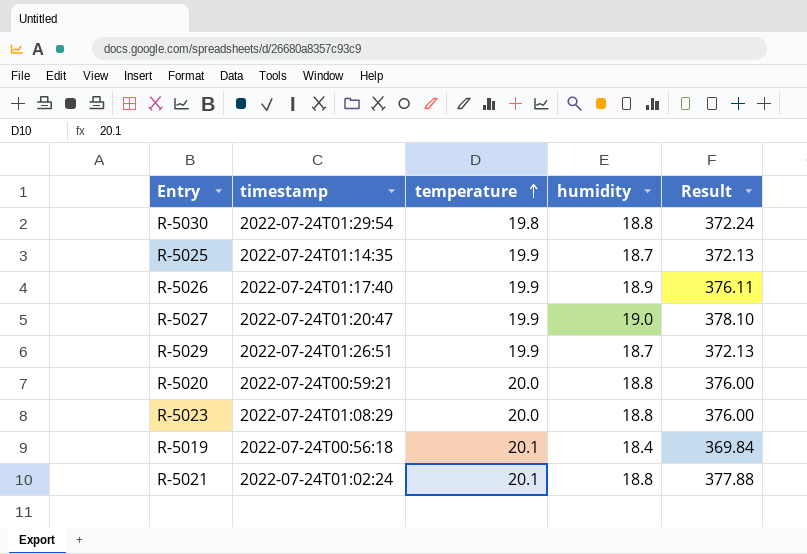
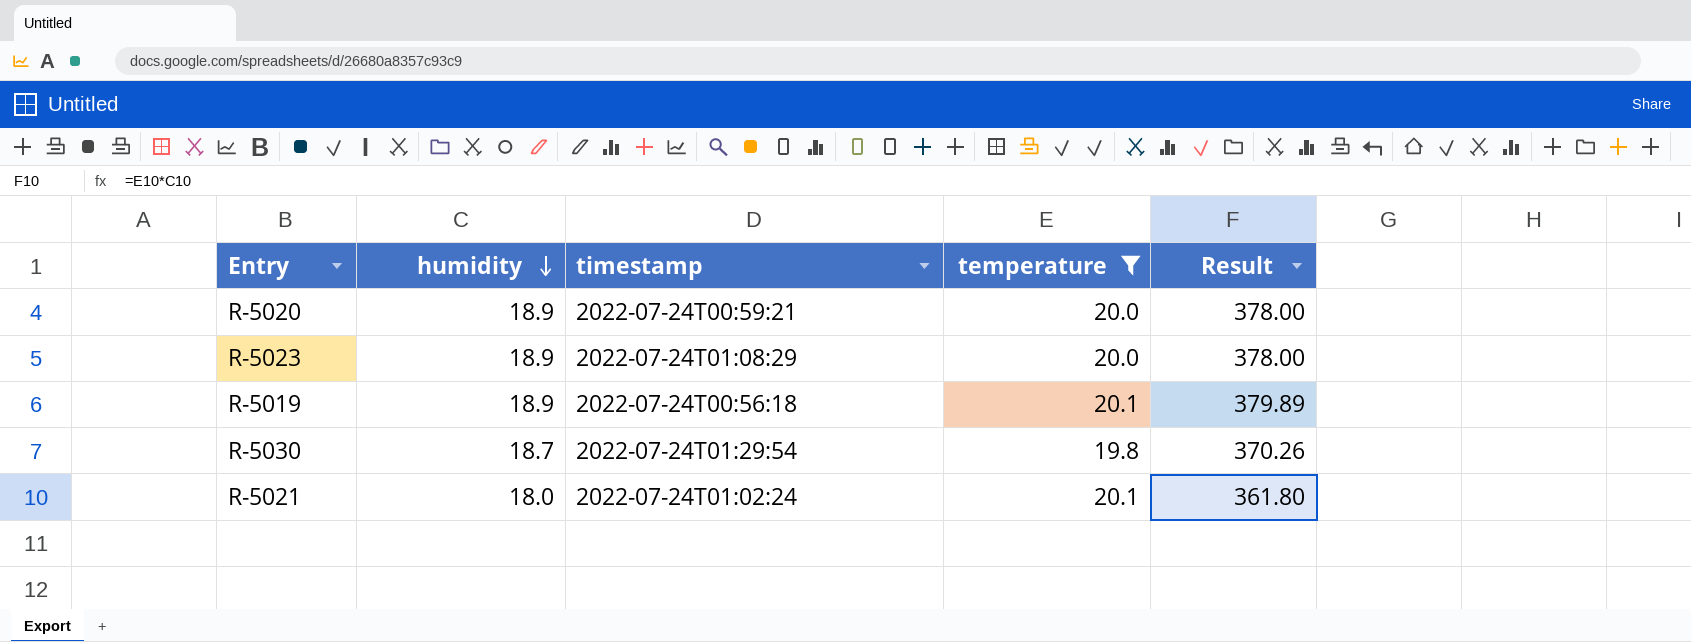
filter: none -> temperature != 19.9
row order: temperature ascending -> humidity descending
column humidity | position: 4 -> 2
R-5020 | humidity: 18.8 -> 18.9
R-5020 | Result: 376.00 -> 378.00
R-5023 | humidity: 18.8 -> 18.9
R-5023 | Result: 376.00 -> 378.00
R-5019 | humidity: 18.4 -> 18.9
R-5019 | Result: 369.84 -> 379.89
R-5030 | humidity: 18.8 -> 18.7
R-5030 | Result: 372.24 -> 370.26
R-5021 | humidity: 18.8 -> 18.0
R-5021 | Result: 377.88 -> 361.80

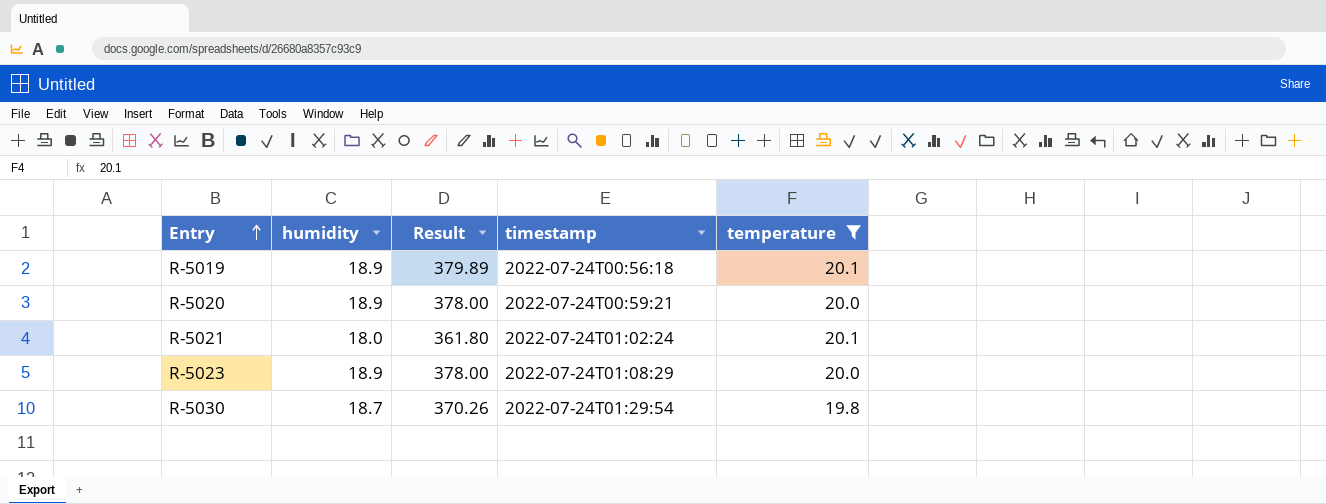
row order: humidity descending -> Entry ascending
column Result | position: 5 -> 3

